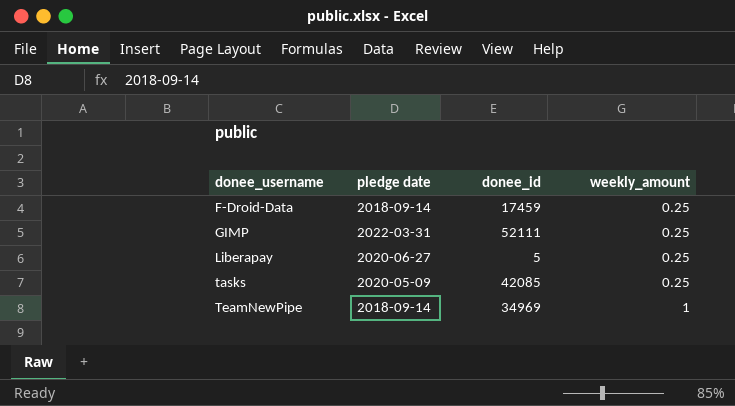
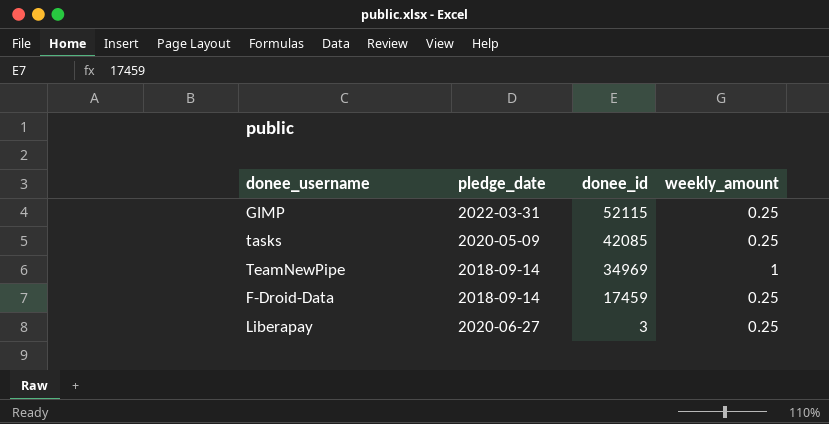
row order: donee_username ascending -> donee_id descending
column name: pledge date -> pledge_date
GIMP | donee_id: 52111 -> 52115
Liberapay | donee_id: 5 -> 3

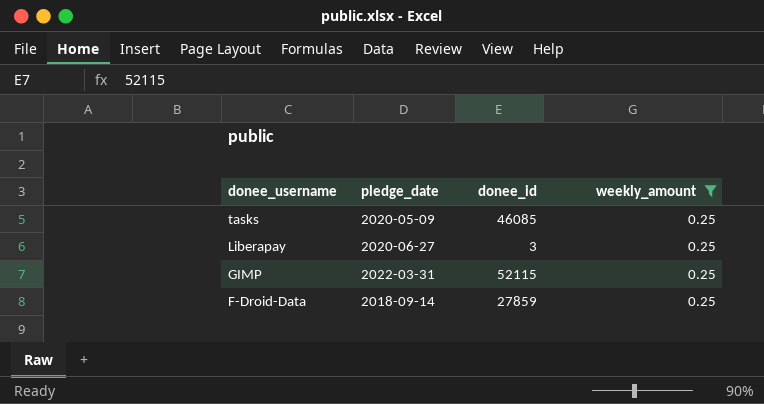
filter: none -> weekly_amount = 0.25
row order: donee_id descending -> donee_username descending
tasks | donee_id: 42085 -> 46085
F-Droid-Data | donee_id: 17459 -> 27859

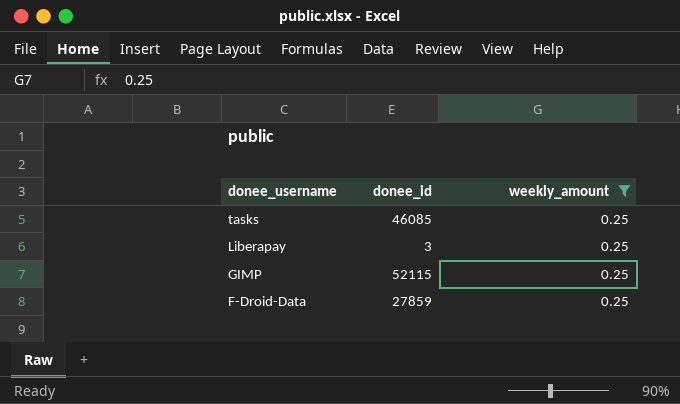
column pledge_date | position: 2 -> none

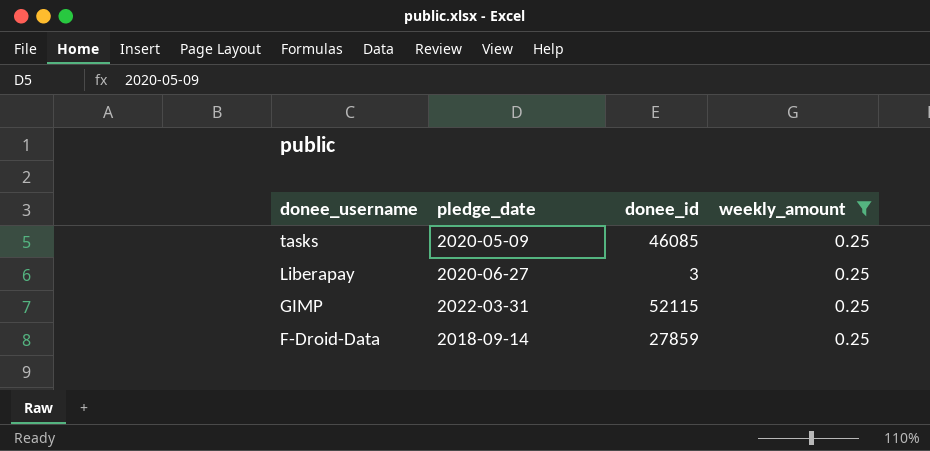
column pledge_date | position: none -> 2

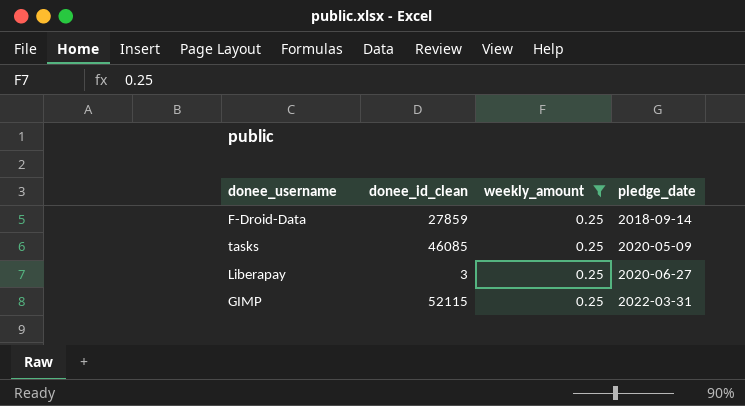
row order: donee_username descending -> pledge_date ascending
column name: donee_id -> donee_id_clean
column pledge_date | position: 2 -> 4

